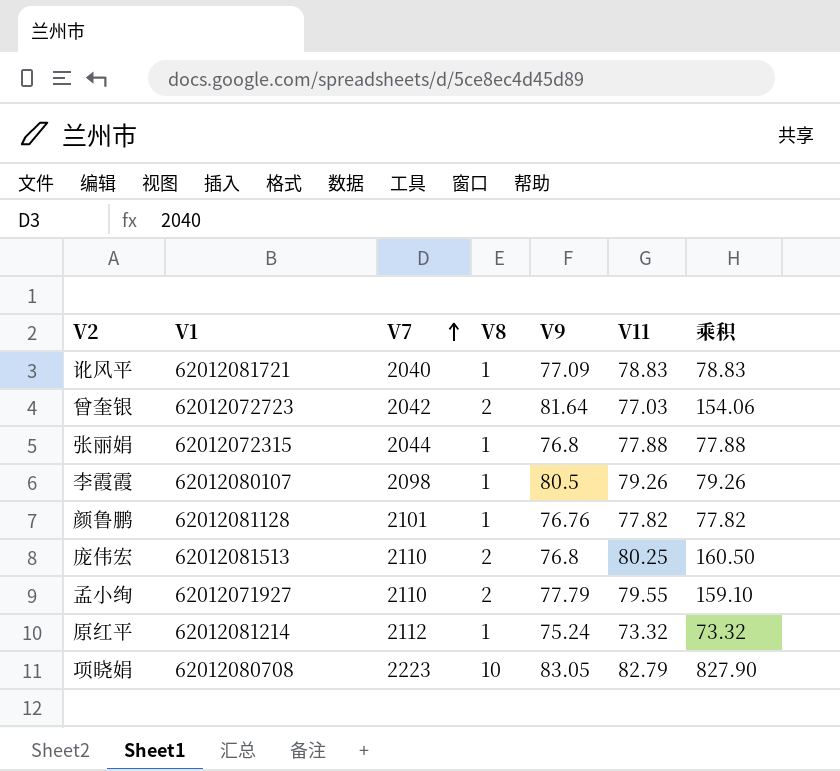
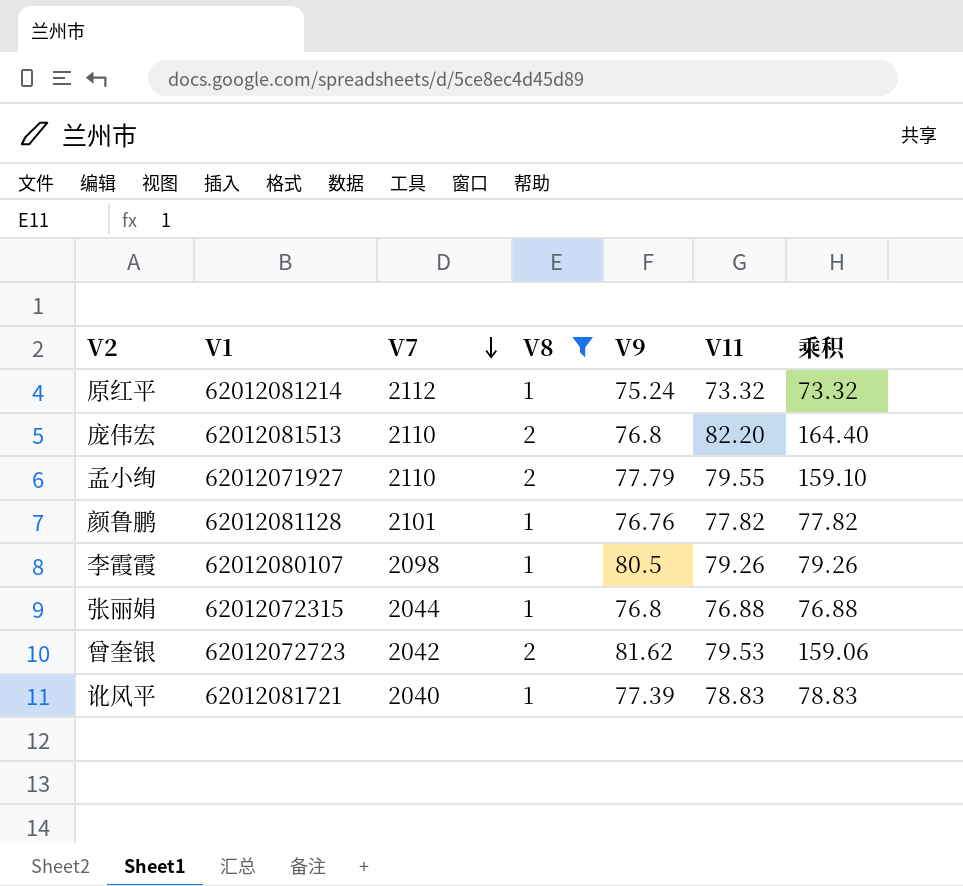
filter: none -> V8 != 10
row order: V7 ascending -> V7 descending
庞伟宏 | V11: 80.25 -> 82.20
庞伟宏 | 乘积: 160.50 -> 164.40
张丽娟 | V11: 77.88 -> 76.88
张丽娟 | 乘积: 77.88 -> 76.88
曾奎银 | V9: 81.64 -> 81.62
曾奎银 | V11: 77.03 -> 79.53
曾奎银 | 乘积: 154.06 -> 159.06
讹风平 | V9: 77.09 -> 77.39

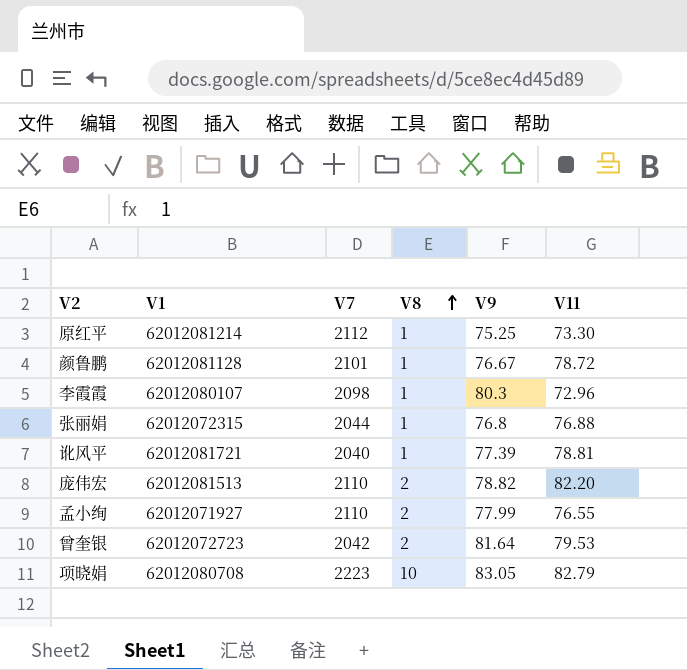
filter: V8 != 10 -> none
row order: V7 descending -> V8 ascending
column 乘积 | formula: [V8] * [V11] -> none
原红平 | V9: 75.24 -> 75.25
原红平 | V11: 73.32 -> 73.30
颜鲁鹏 | V9: 76.76 -> 76.67
颜鲁鹏 | V11: 77.82 -> 78.72
李霞霞 | V9: 80.5 -> 80.3
李霞霞 | V11: 79.26 -> 72.96
讹风平 | V11: 78.83 -> 78.81
庞伟宏 | V9: 76.8 -> 78.82
孟小绚 | V9: 77.79 -> 77.99
孟小绚 | V11: 79.55 -> 76.55
曾奎银 | V9: 81.62 -> 81.64

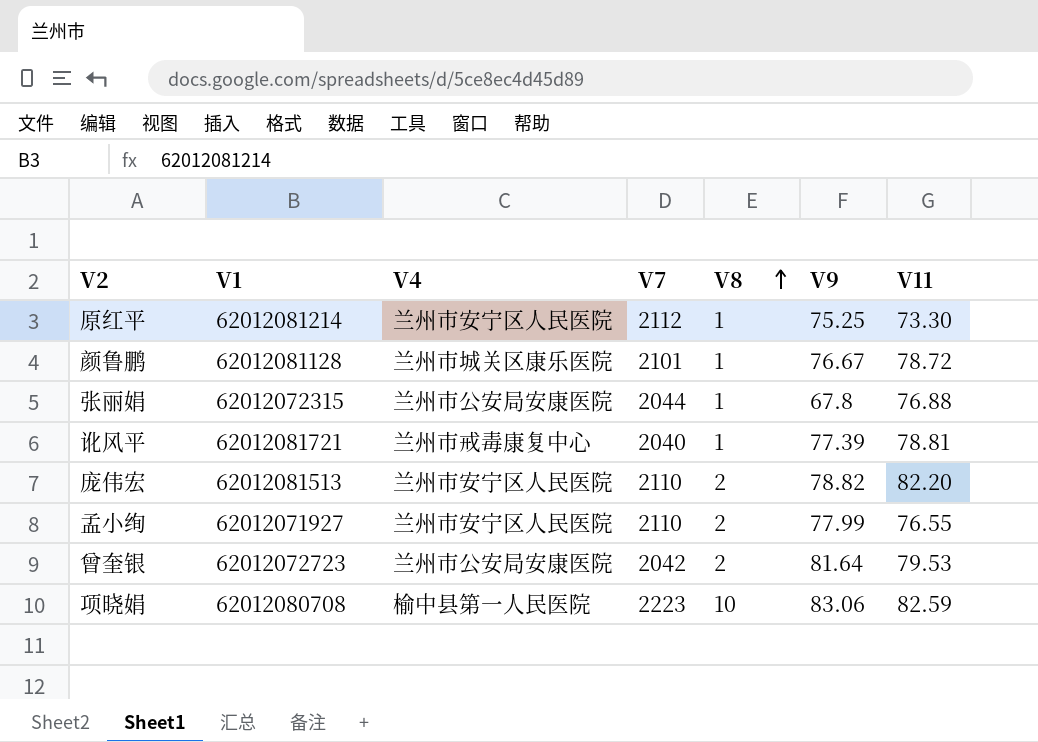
column V4 | position: none -> 3
row 李霞霞: 62012080107 | 2098 | 1 | 80.3 | 72.96 -> none
张丽娟 | V9: 76.8 -> 67.8
项晓娟 | V9: 83.05 -> 83.06
项晓娟 | V11: 82.79 -> 82.59

